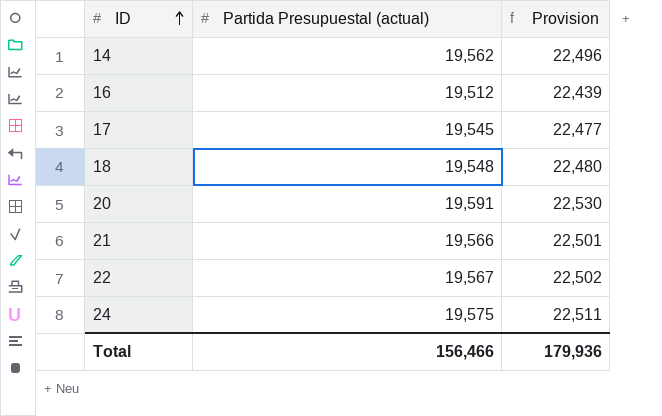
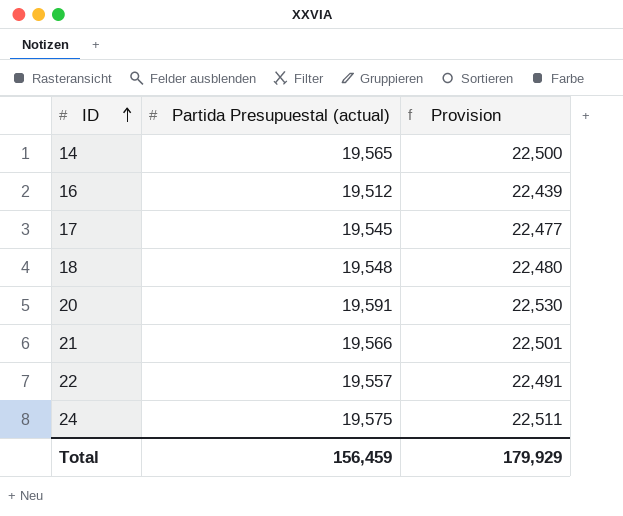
14 | Partida Presupuestal (actual): 19,562 -> 19,565
14 | Provision: 22,496 -> 22,500
22 | Partida Presupuestal (actual): 19,567 -> 19,557
22 | Provision: 22,502 -> 22,491
Total | Partida Presupuestal (actual): 156,466 -> 156,459
Total | Provision: 179,936 -> 179,929

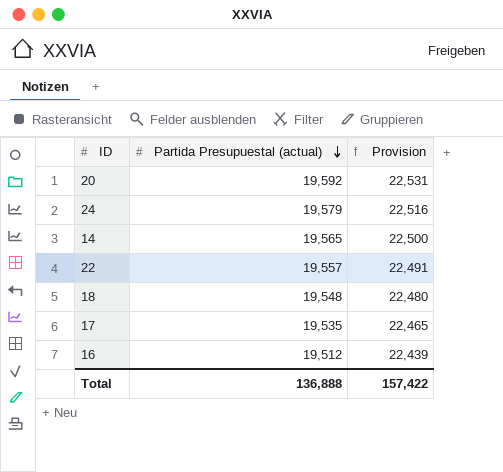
row order: ID ascending -> Partida Presupuestal (actual) descending
row 21: 19,566 | 22,501 -> none
20 | Partida Presupuestal (actual): 19,591 -> 19,592
20 | Provision: 22,530 -> 22,531
24 | Partida Presupuestal (actual): 19,575 -> 19,579
24 | Provision: 22,511 -> 22,516
17 | Partida Presupuestal (actual): 19,545 -> 19,535
17 | Provision: 22,477 -> 22,465
Total | Partida Presupuestal (actual): 156,459 -> 136,888
Total | Provision: 179,929 -> 157,422

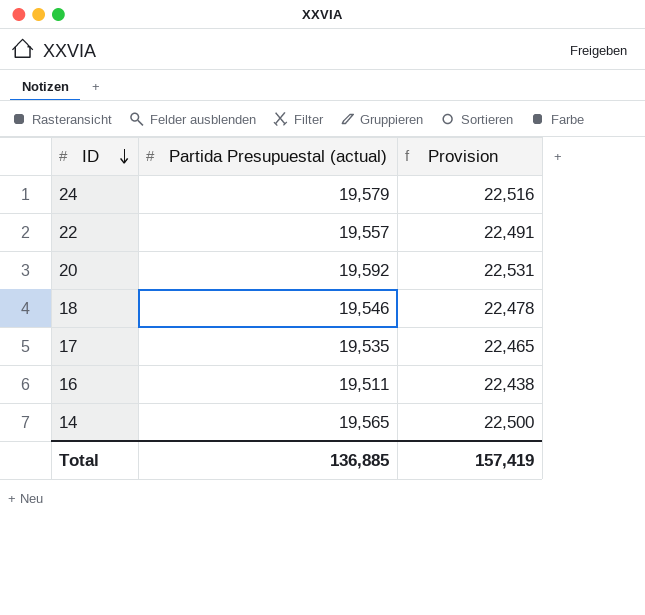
row order: Partida Presupuestal (actual) descending -> ID descending
18 | Partida Presupuestal (actual): 19,548 -> 19,546
18 | Provision: 22,480 -> 22,478
16 | Partida Presupuestal (actual): 19,512 -> 19,511
16 | Provision: 22,439 -> 22,438
Total | Partida Presupuestal (actual): 136,888 -> 136,885
Total | Provision: 157,422 -> 157,419

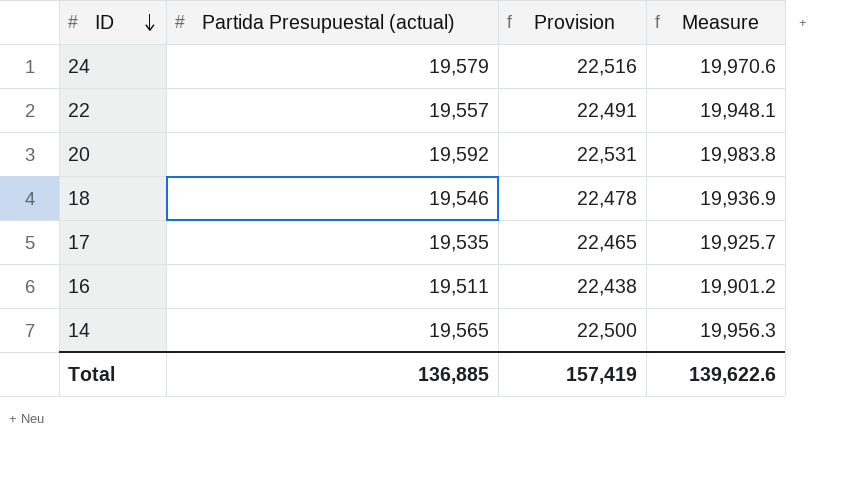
column Measure | formula: none -> [Partida Presupuestal (actual)] * 1.02

